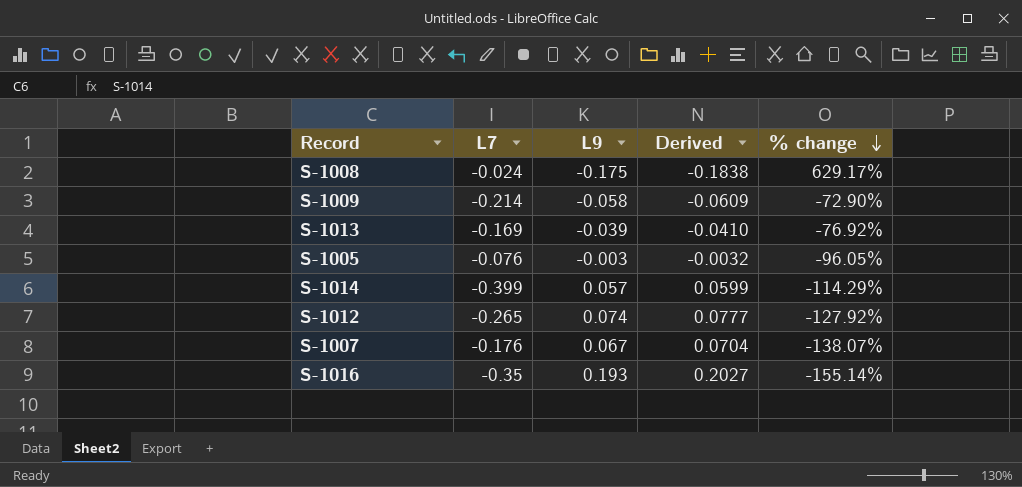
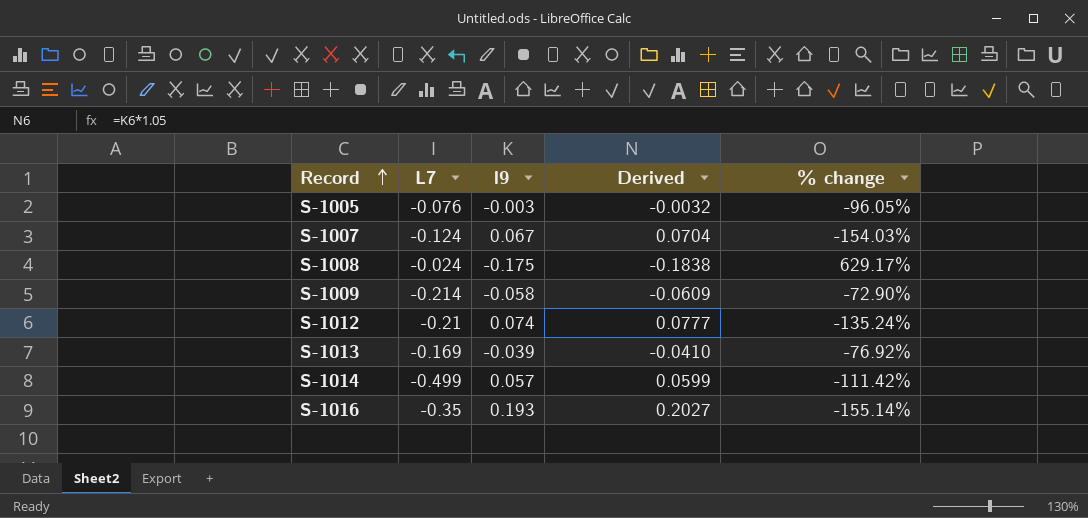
row order: % change descending -> Record ascending
column name: L9 -> l9
S-1007 | L7: -0.176 -> -0.124
S-1007 | % change: -138.07% -> -154.03%
S-1012 | L7: -0.265 -> -0.21
S-1012 | % change: -127.92% -> -135.24%
S-1014 | L7: -0.399 -> -0.499
S-1014 | % change: -114.29% -> -111.42%

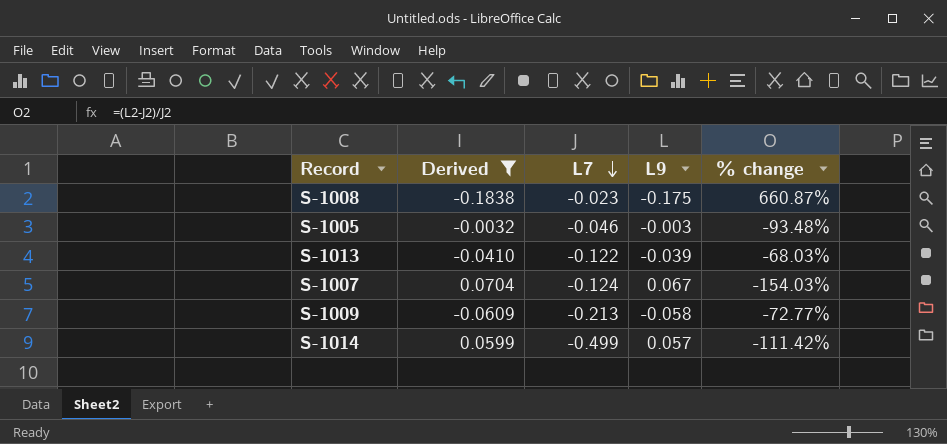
filter: none -> Derived <= 0.0704
row order: Record ascending -> L7 descending
column Derived | position: 4 -> 2
column name: l9 -> L9
S-1008 | L7: -0.024 -> -0.023
S-1008 | % change: 629.17% -> 660.87%
S-1005 | L7: -0.076 -> -0.046
S-1005 | % change: -96.05% -> -93.48%
S-1013 | L7: -0.169 -> -0.122
S-1013 | % change: -76.92% -> -68.03%
S-1009 | L7: -0.214 -> -0.213
S-1009 | % change: -72.90% -> -72.77%

